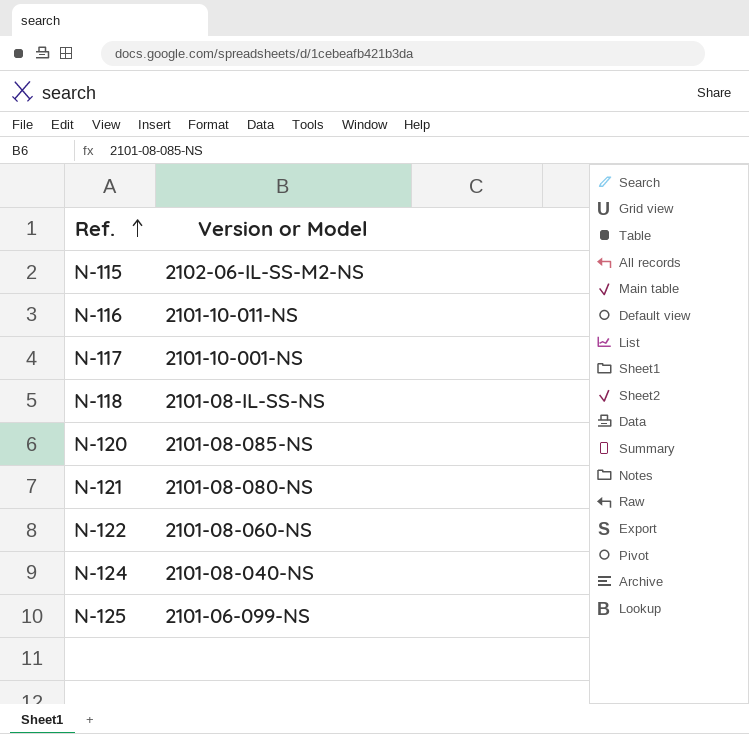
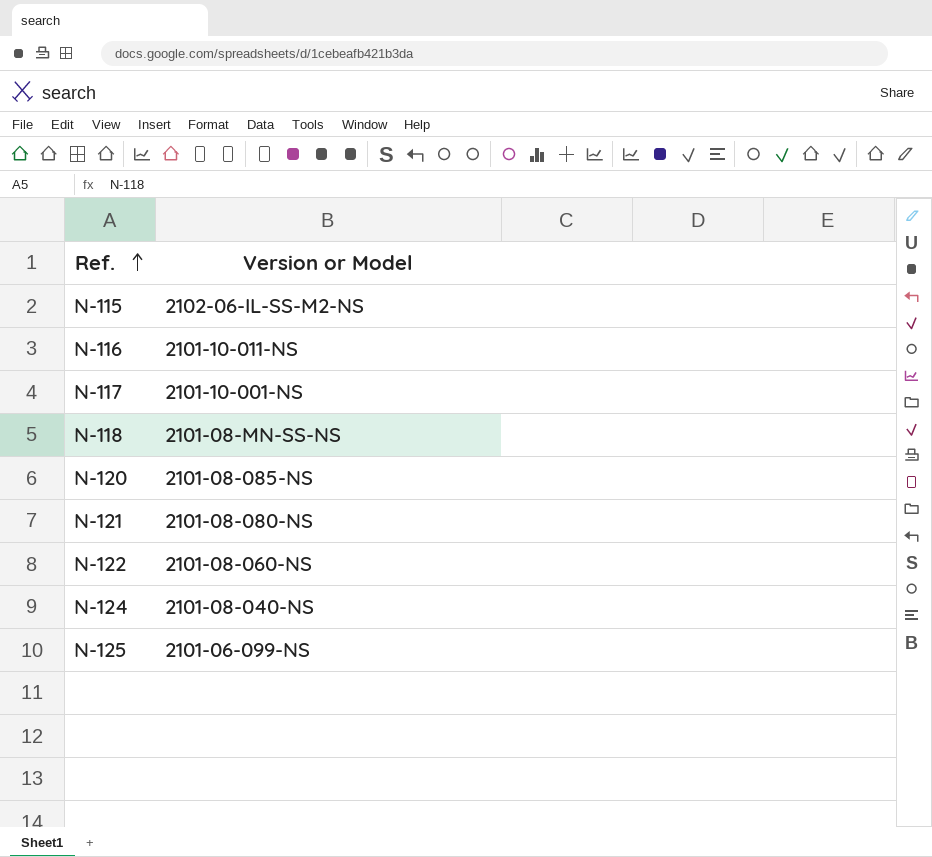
N-118 | Version or Model: 2101-08-IL-SS-NS -> 2101-08-MN-SS-NS

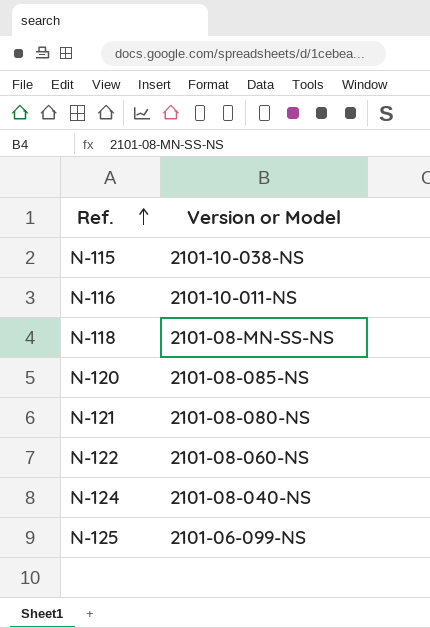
row N-117: 2101-10-001-NS -> none
N-115 | Version or Model: 2102-06-IL-SS-M2-NS -> 2101-10-038-NS

